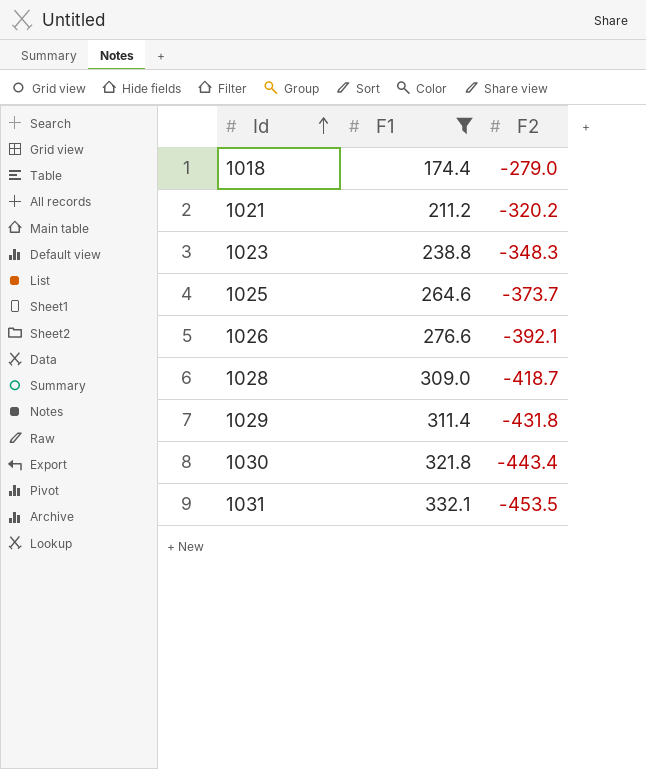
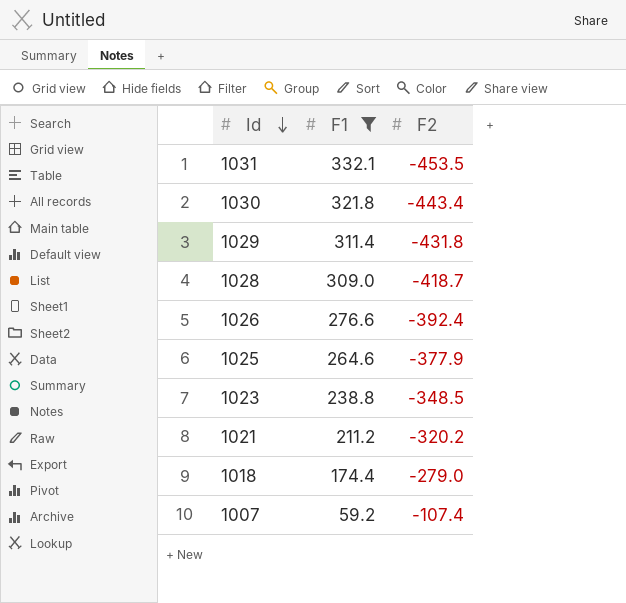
row order: Id ascending -> Id descending
1026 | F2: -392.1 -> -392.4
1025 | F2: -373.7 -> -377.9
1023 | F2: -348.3 -> -348.5
row 1007: none -> 59.2 | -107.4

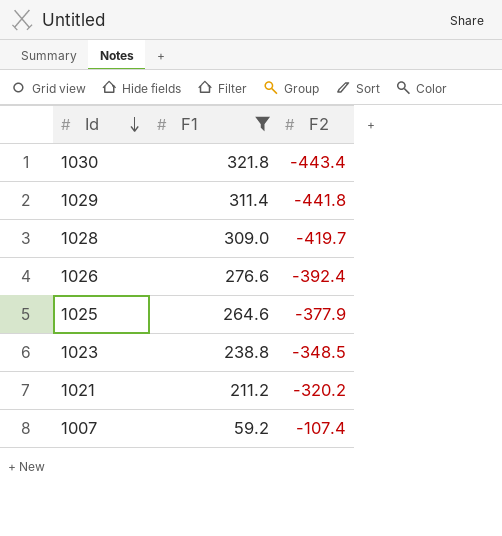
row 1031: 332.1 | -453.5 -> none
row 1018: 174.4 | -279.0 -> none
1029 | F2: -431.8 -> -441.8
1028 | F2: -418.7 -> -419.7

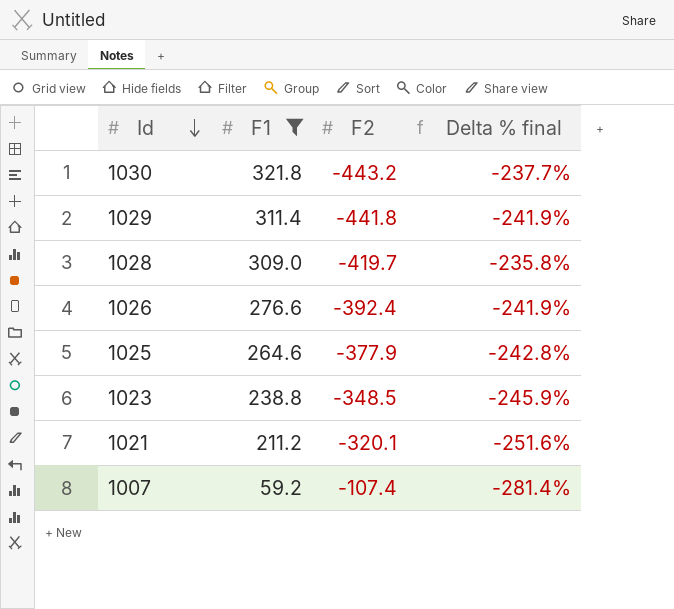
column Delta % final | formula: none -> ([F2] - [F1]) / [F1]
1030 | F2: -443.4 -> -443.2
1021 | F2: -320.2 -> -320.1

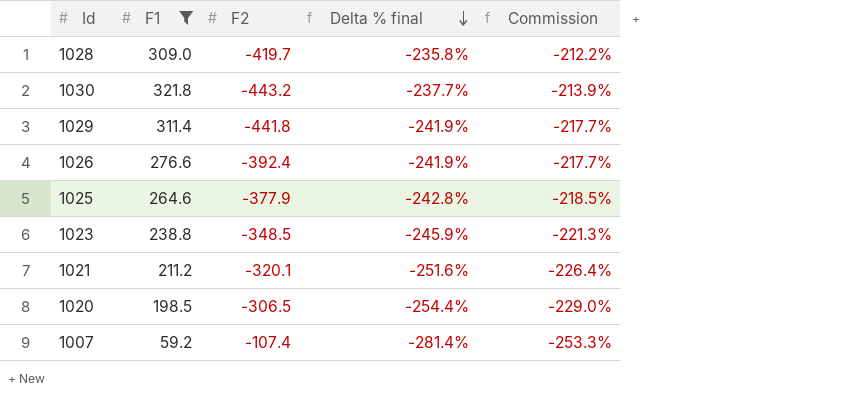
row order: Id descending -> Delta % final descending
column Commission | formula: none -> [Delta % final] * 0.9
row 1020: none -> 198.5 | -306.5 | -254.4% | -229.0%

